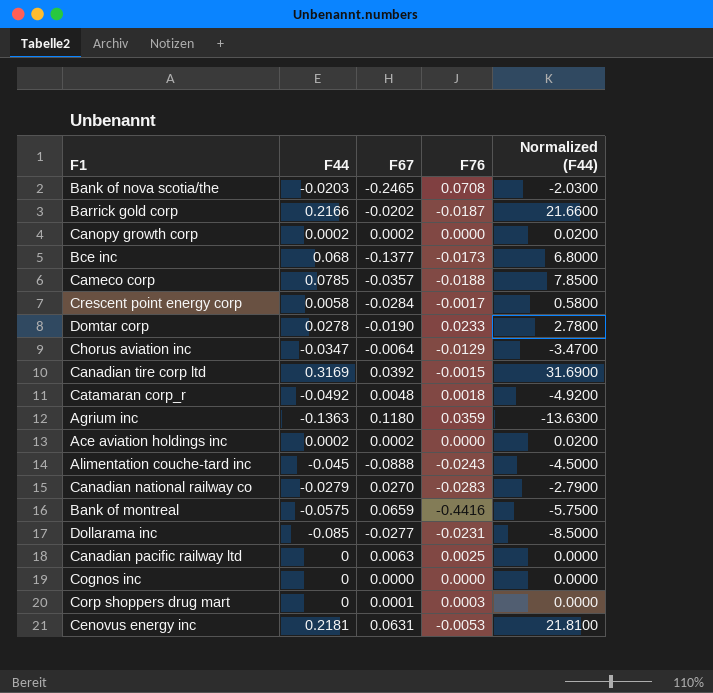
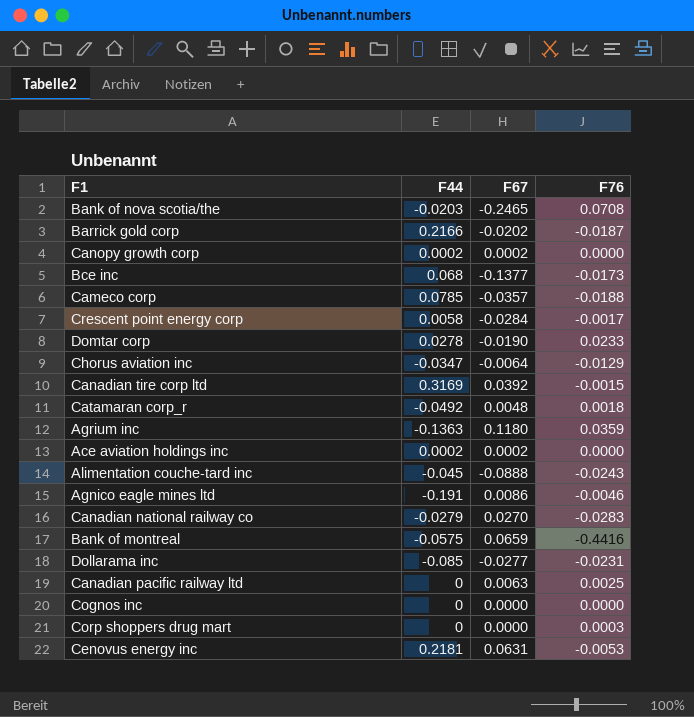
column Normalized (F44) | formula: [F44] * 100 -> none
row Agnico eagle mines ltd: none -> -0.191 | 0.0086 | -0.0046
Corp shoppers drug mart | F67: 0.0001 -> 0.0000

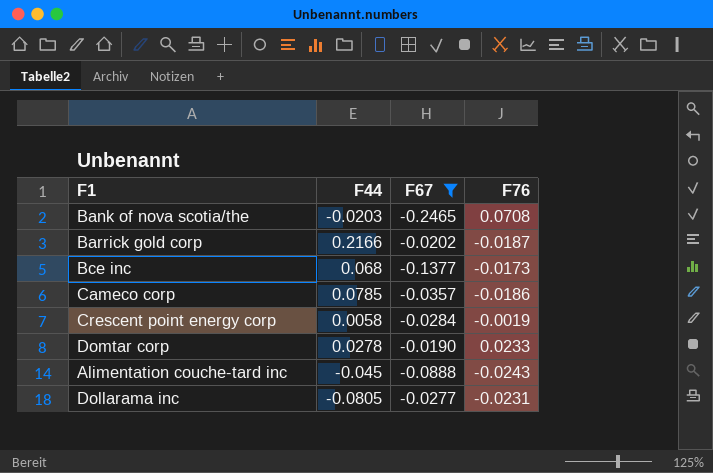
filter: none -> F67 <= -0.0190
Cameco corp | F76: -0.0188 -> -0.0186
Crescent point energy corp | F76: -0.0017 -> -0.0019
Dollarama inc | F44: -0.085 -> -0.0805

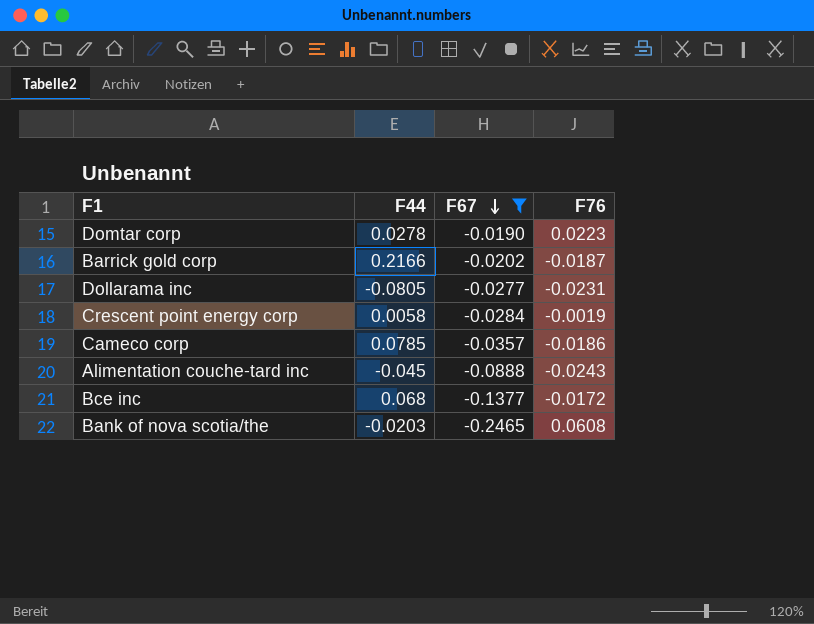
row order: none -> F67 descending
Domtar corp | F76: 0.0233 -> 0.0223
Bce inc | F76: -0.0173 -> -0.0172
Bank of nova scotia/the | F76: 0.0708 -> 0.0608

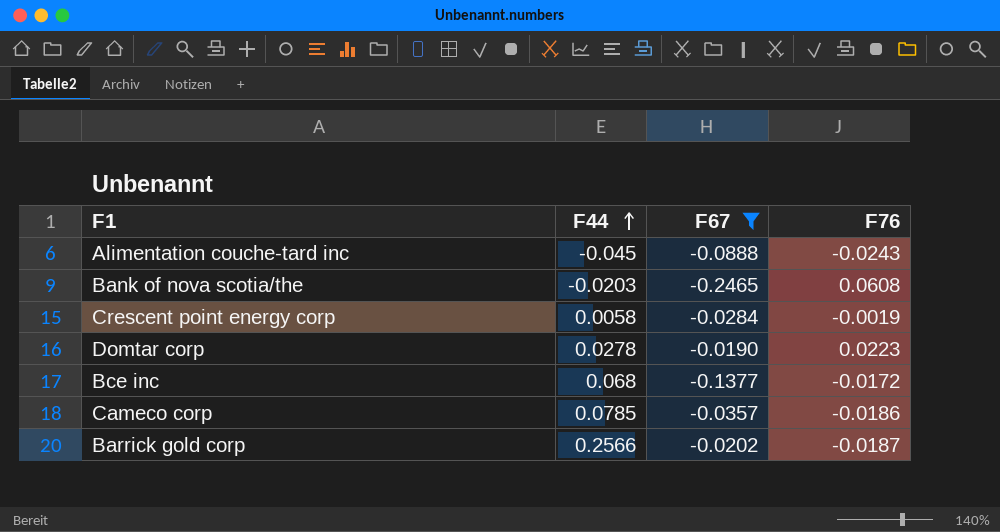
row order: F67 descending -> F44 ascending
row Dollarama inc: -0.0805 | -0.0277 | -0.0231 -> none
Barrick gold corp | F44: 0.2166 -> 0.2566

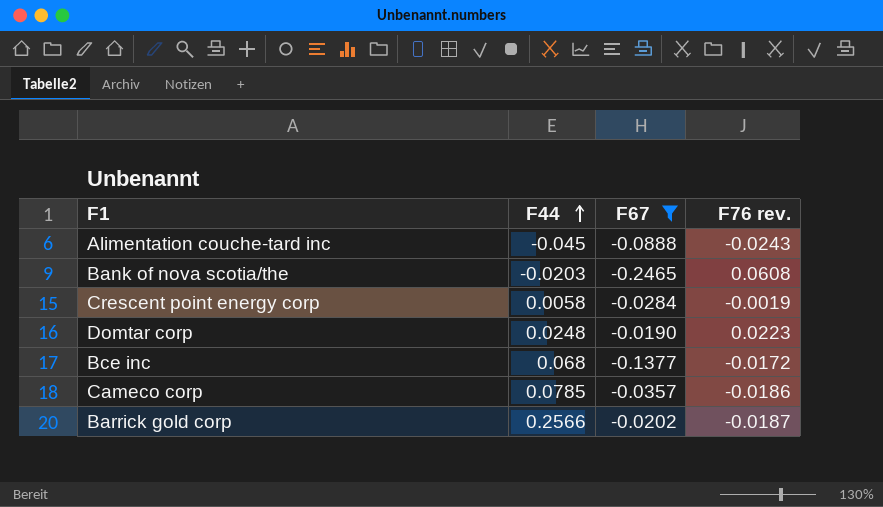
column name: F76 -> F76 rev.
Domtar corp | F44: 0.0278 -> 0.0248

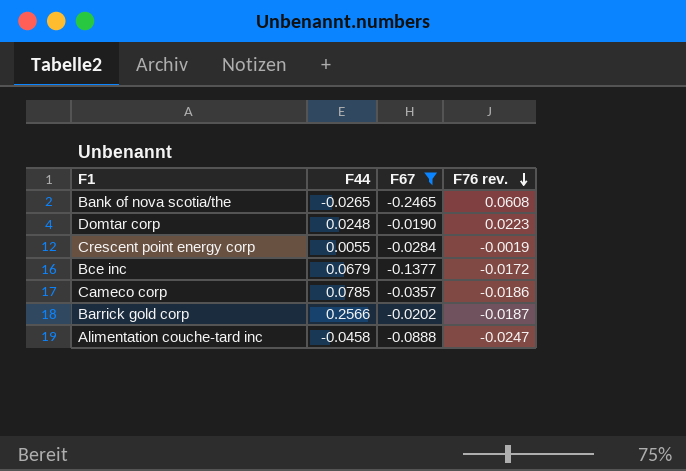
row order: F44 ascending -> F76 rev. descending
Bank of nova scotia/the | F44: -0.0203 -> -0.0265
Crescent point energy corp | F44: 0.0058 -> 0.0055
Bce inc | F44: 0.068 -> 0.0679
Alimentation couche-tard inc | F44: -0.045 -> -0.0458
Alimentation couche-tard inc | F76 rev.: -0.0243 -> -0.0247

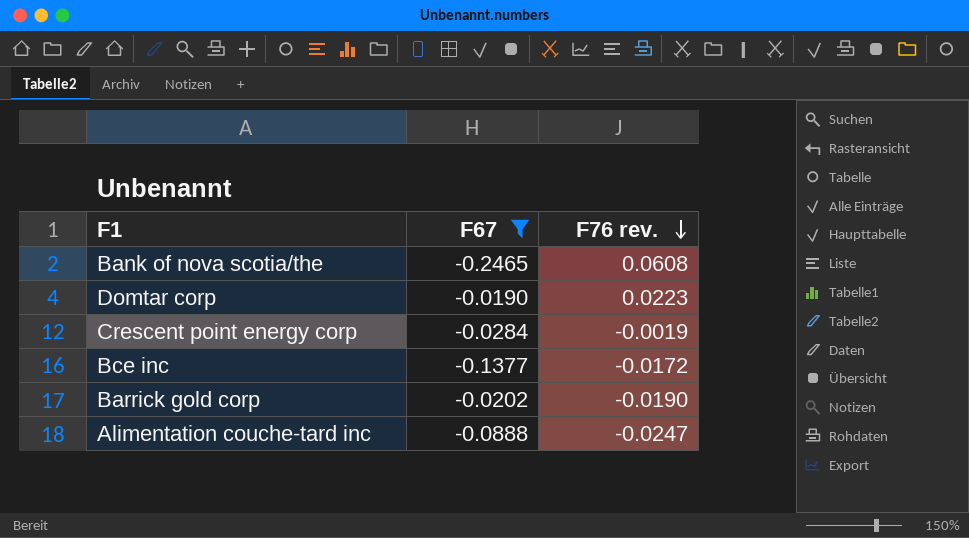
column F44 | position: 2 -> none
row Cameco corp: 0.0785 | -0.0357 | -0.0186 -> none
Barrick gold corp | F76 rev.: -0.0187 -> -0.0190

